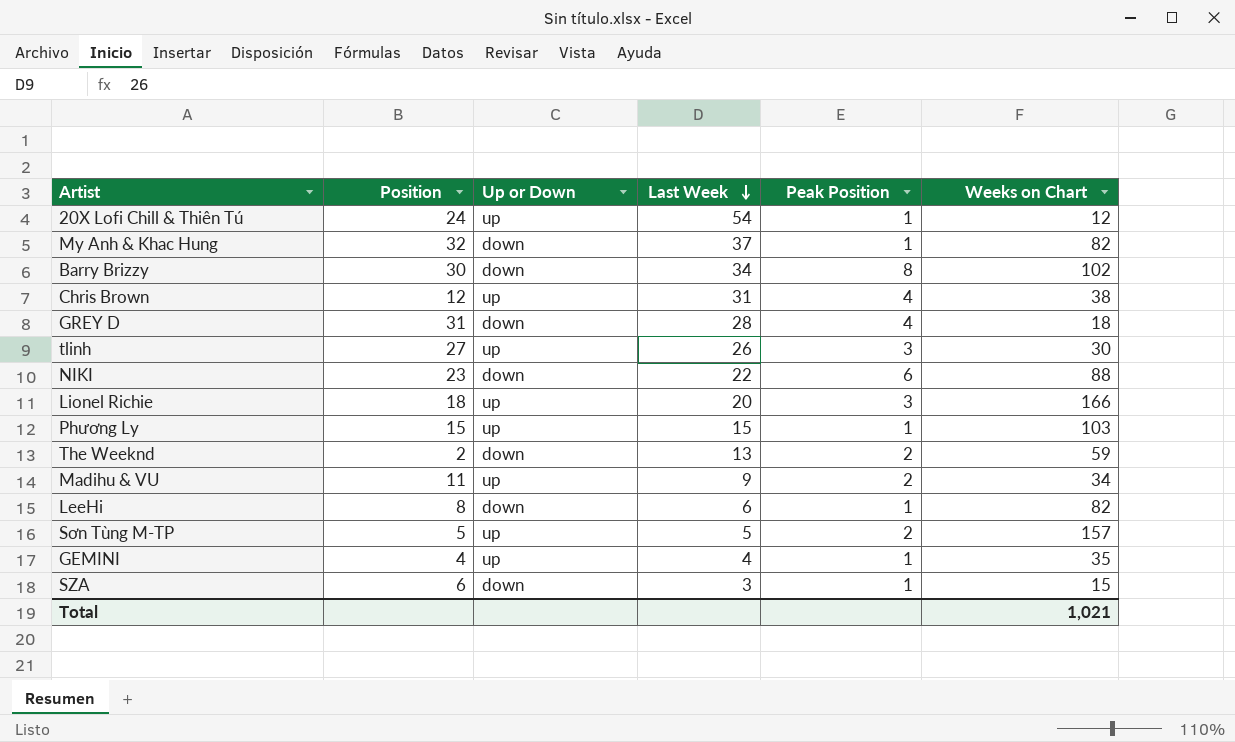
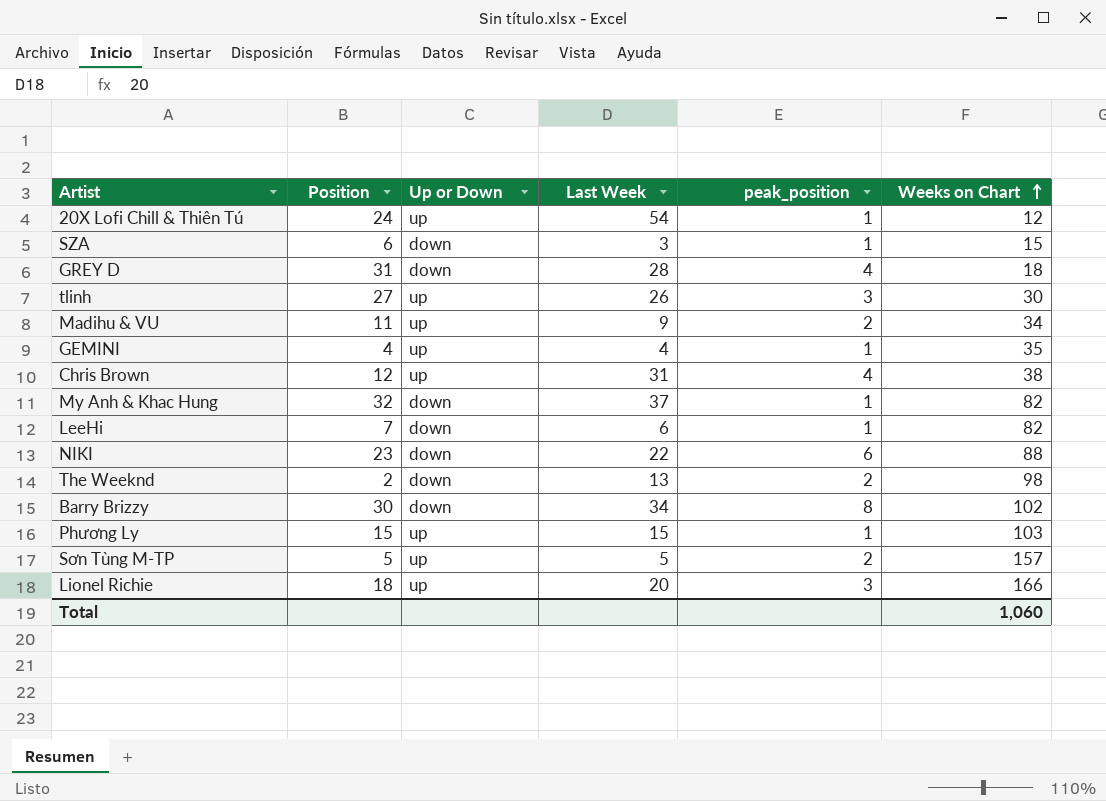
row order: Last Week descending -> Weeks on Chart ascending
column name: Peak Position -> peak_position
LeeHi | Position: 8 -> 7
The Weeknd | Weeks on Chart: 59 -> 98
Total | Weeks on Chart: 1,021 -> 1,060

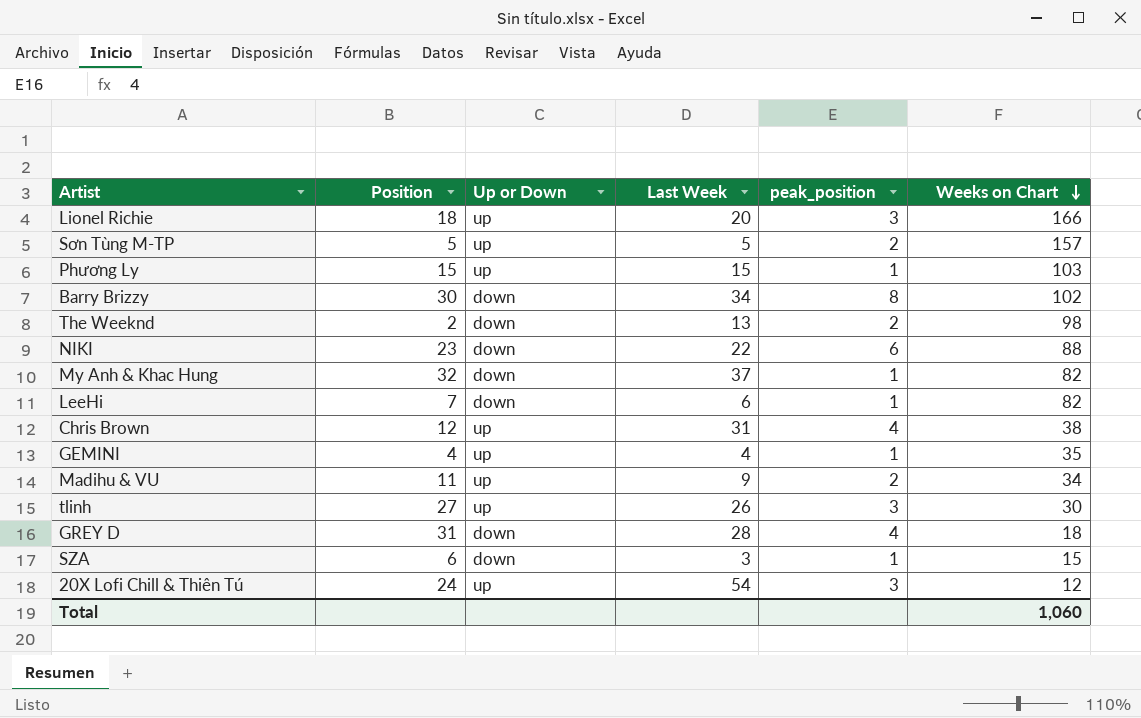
row order: Weeks on Chart ascending -> Weeks on Chart descending
20X Lofi Chill & Thiên Tú | peak_position: 1 -> 3

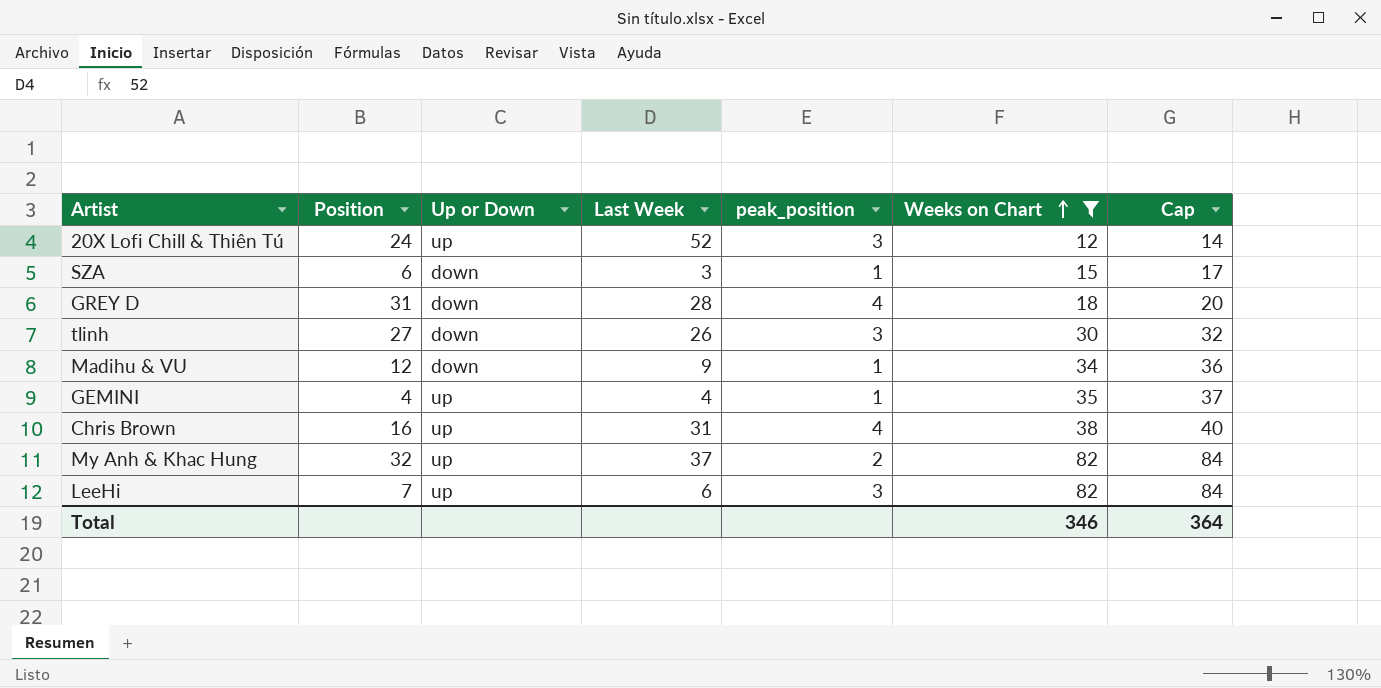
filter: none -> Weeks on Chart <= 82
row order: Weeks on Chart descending -> Weeks on Chart ascending
column Cap | formula: none -> [Weeks on Chart] + 2
20X Lofi Chill & Thiên Tú | Last Week: 54 -> 52
tlinh | Up or Down: up -> down
Madihu & VU | Position: 11 -> 12
Madihu & VU | Up or Down: up -> down
Madihu & VU | peak_position: 2 -> 1
Chris Brown | Position: 12 -> 16
My Anh & Khac Hung | Up or Down: down -> up
My Anh & Khac Hung | peak_position: 1 -> 2
LeeHi | Up or Down: down -> up
LeeHi | peak_position: 1 -> 3
Total | Weeks on Chart: 1,060 -> 346

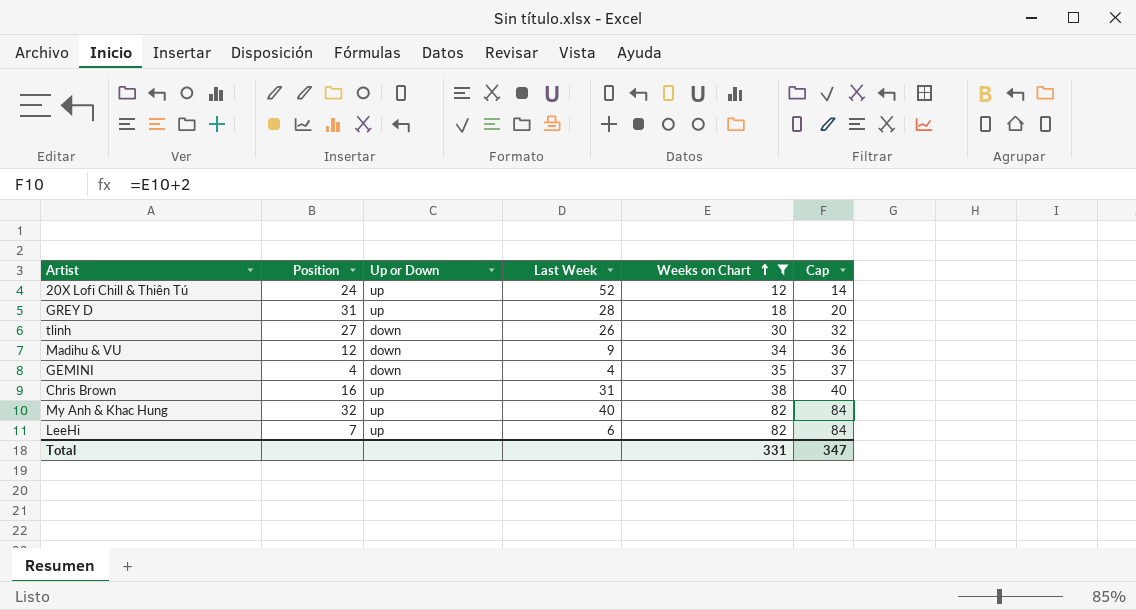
column peak_position | position: 5 -> none
row SZA: 6 | down | 3 | 1 | 15 | 17 -> none
GREY D | Up or Down: down -> up
GEMINI | Up or Down: up -> down
My Anh & Khac Hung | Last Week: 37 -> 40
Total | Weeks on Chart: 346 -> 331
Total | Cap: 364 -> 347

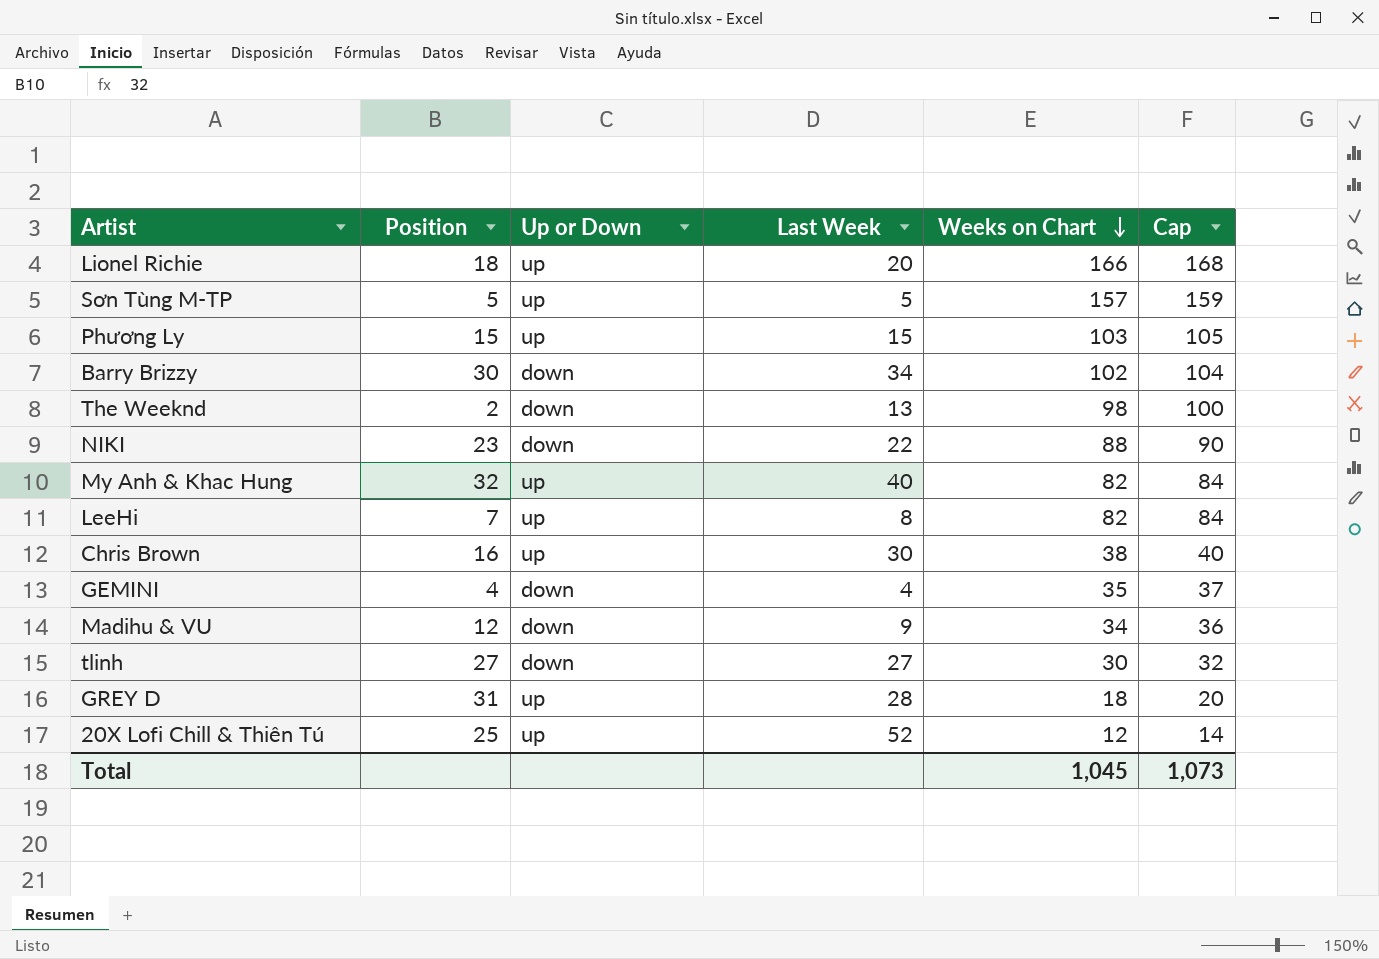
filter: Weeks on Chart <= 82 -> none
row order: Weeks on Chart ascending -> Weeks on Chart descending
LeeHi | Last Week: 6 -> 8
Chris Brown | Last Week: 31 -> 30
tlinh | Last Week: 26 -> 27
20X Lofi Chill & Thiên Tú | Position: 24 -> 25
Total | Weeks on Chart: 331 -> 1,045
Total | Cap: 347 -> 1,073

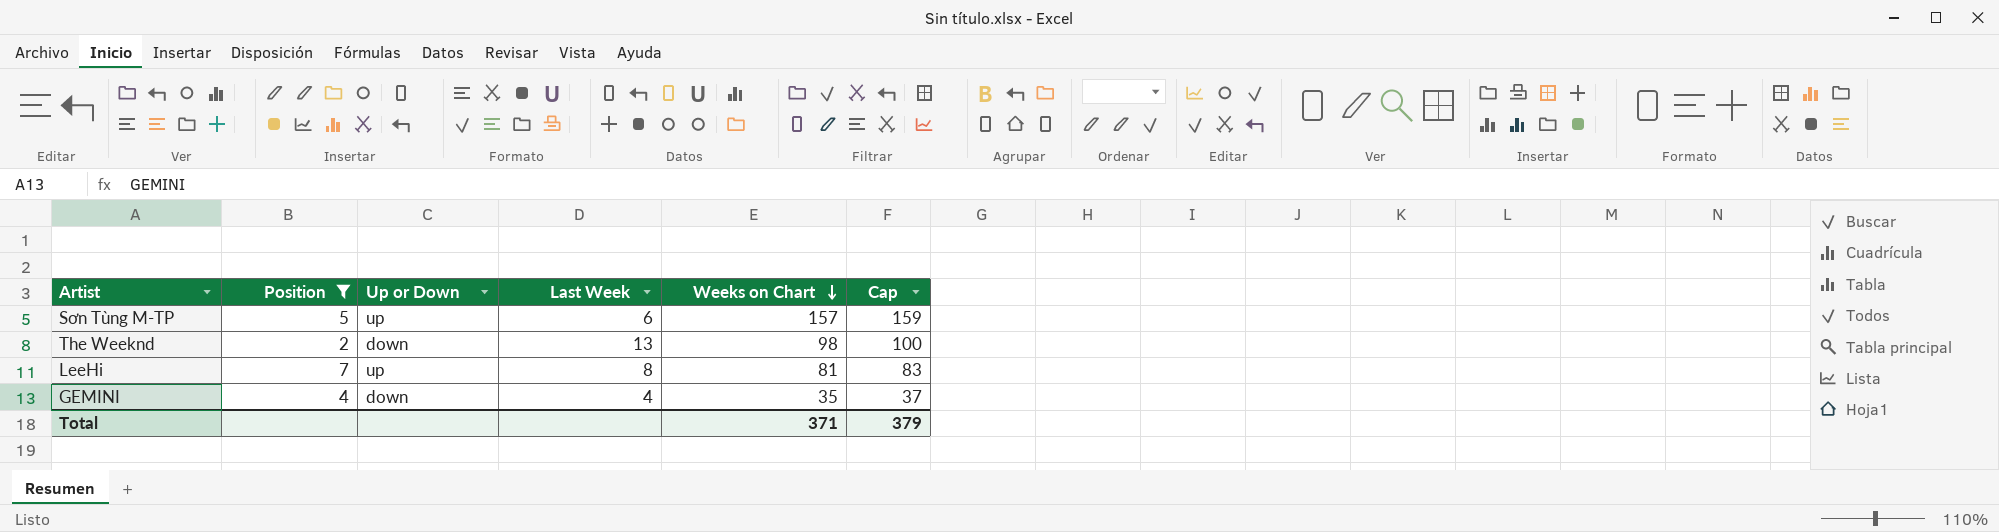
filter: none -> Position <= 7
Sơn Tùng M-TP | Last Week: 5 -> 6
LeeHi | Weeks on Chart: 82 -> 81
LeeHi | Cap: 84 -> 83
Total | Weeks on Chart: 1,045 -> 371
Total | Cap: 1,073 -> 379

